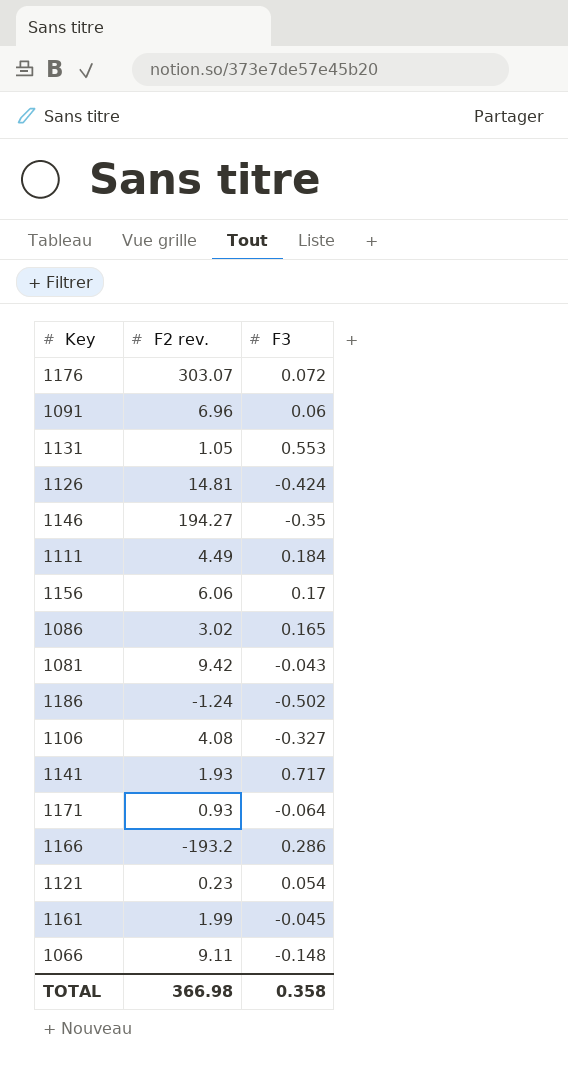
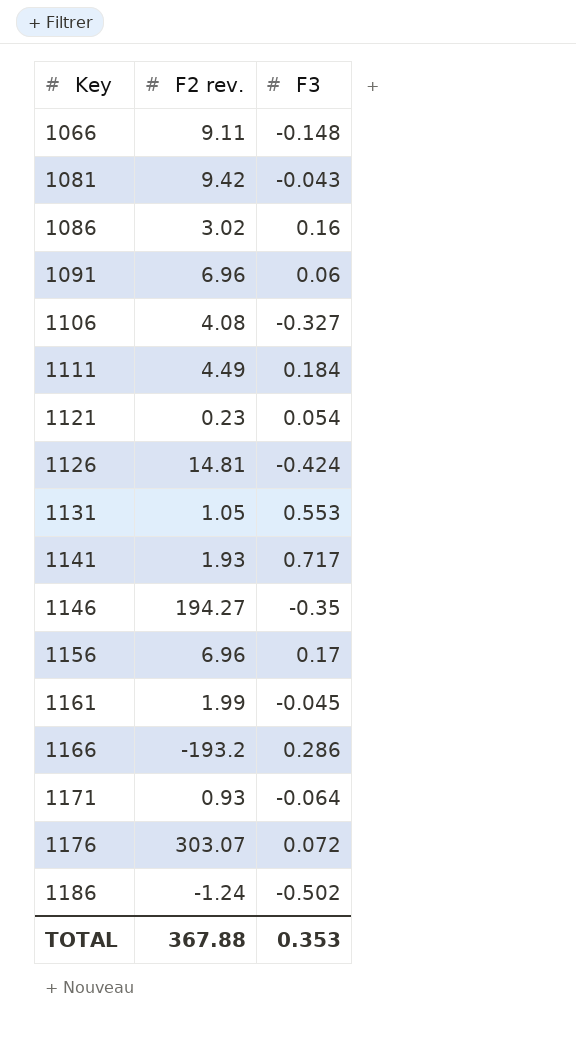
row order: none -> Key ascending
1086 | F3: 0.165 -> 0.16
1156 | F2 rev.: 6.06 -> 6.96
TOTAL | F2 rev.: 366.98 -> 367.88
TOTAL | F3: 0.358 -> 0.353

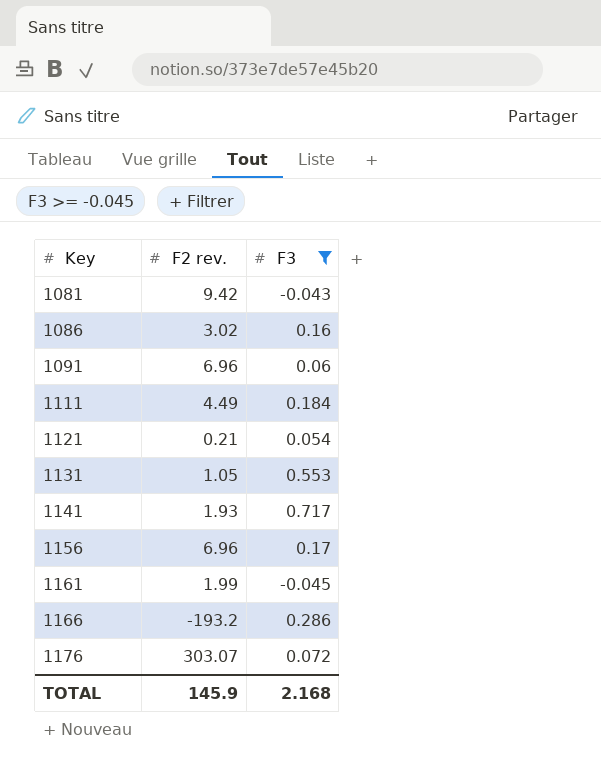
filter: none -> F3 >= -0.045
1121 | F2 rev.: 0.23 -> 0.21
TOTAL | F2 rev.: 367.88 -> 145.9
TOTAL | F3: 0.353 -> 2.168

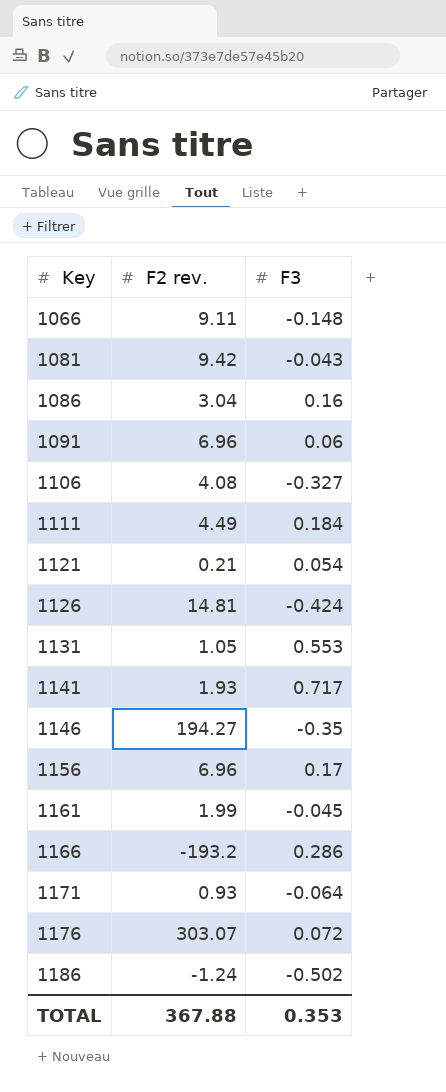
filter: F3 >= -0.045 -> none
1086 | F2 rev.: 3.02 -> 3.04
TOTAL | F2 rev.: 145.9 -> 367.88
TOTAL | F3: 2.168 -> 0.353

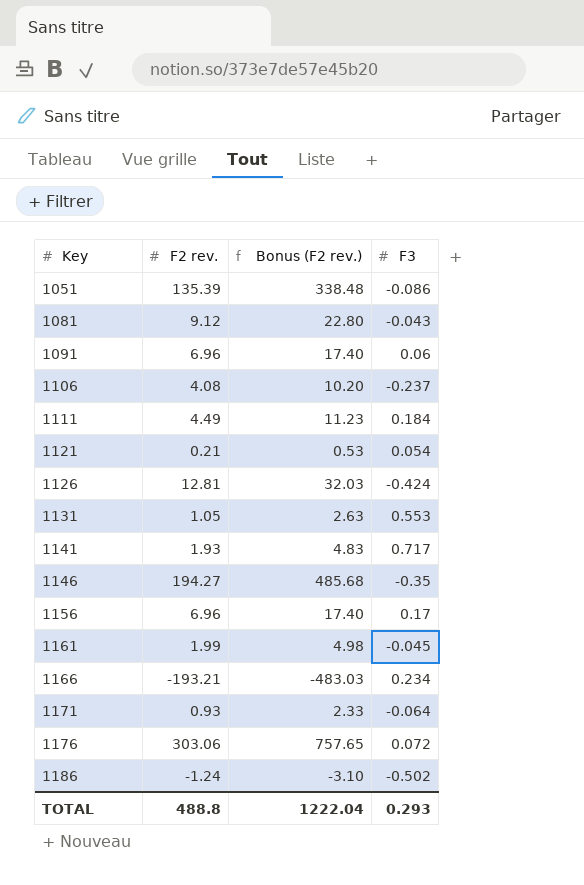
column Bonus (F2 rev.) | formula: none -> [F2 rev.] * 2.5
row 1066: 9.11 | -0.148 -> none
row 1086: 3.04 | 0.16 -> none
row 1051: none -> 135.39 | 338.48 | -0.086
1081 | F2 rev.: 9.42 -> 9.12
1106 | F3: -0.327 -> -0.237
1126 | F2 rev.: 14.81 -> 12.81
1166 | F2 rev.: -193.2 -> -193.21
1166 | F3: 0.286 -> 0.234
1176 | F2 rev.: 303.07 -> 303.06
TOTAL | F2 rev.: 367.88 -> 488.8
TOTAL | F3: 0.353 -> 0.293

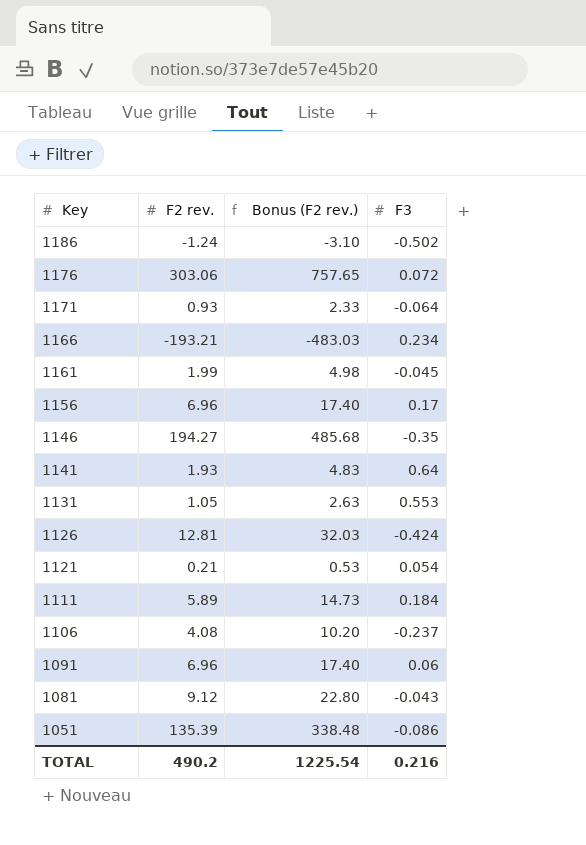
row order: Key ascending -> Key descending
1141 | F3: 0.717 -> 0.64
1111 | F2 rev.: 4.49 -> 5.89
1111 | Bonus (F2 rev.): 11.23 -> 14.73
TOTAL | F2 rev.: 488.8 -> 490.2
TOTAL | Bonus (F2 rev.): 1222.04 -> 1225.54
TOTAL | F3: 0.293 -> 0.216

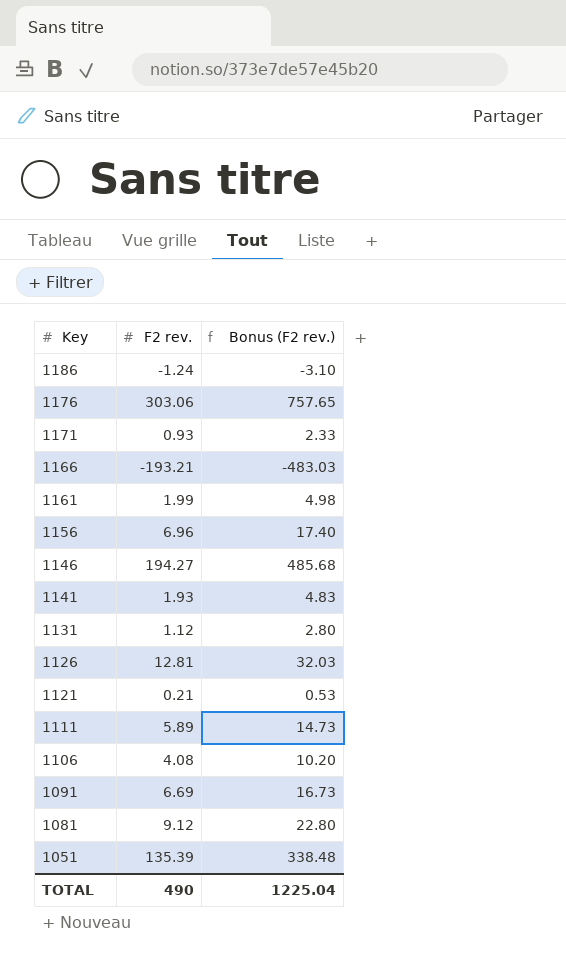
column F3 | position: 4 -> none
1131 | F2 rev.: 1.05 -> 1.12
1131 | Bonus (F2 rev.): 2.63 -> 2.80
1091 | F2 rev.: 6.96 -> 6.69
1091 | Bonus (F2 rev.): 17.40 -> 16.73
TOTAL | F2 rev.: 490.2 -> 490
TOTAL | Bonus (F2 rev.): 1225.54 -> 1225.04

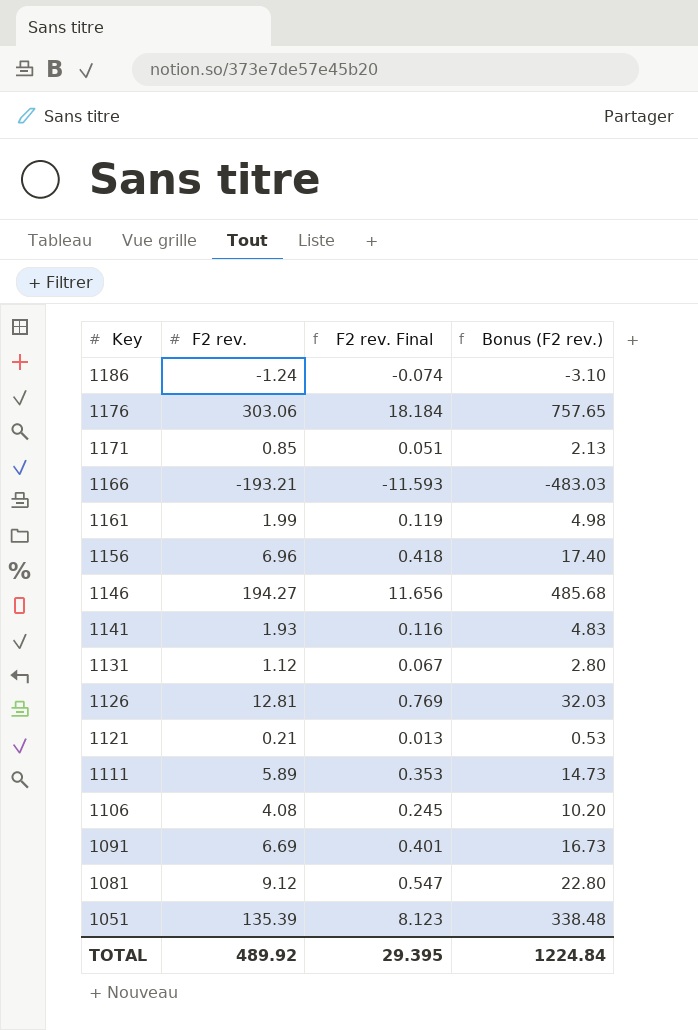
column F2 rev. Final | formula: none -> [F2 rev.] * 0.06
1171 | F2 rev.: 0.93 -> 0.85
1171 | Bonus (F2 rev.): 2.33 -> 2.13
TOTAL | F2 rev.: 490 -> 489.92
TOTAL | Bonus (F2 rev.): 1225.04 -> 1224.84

